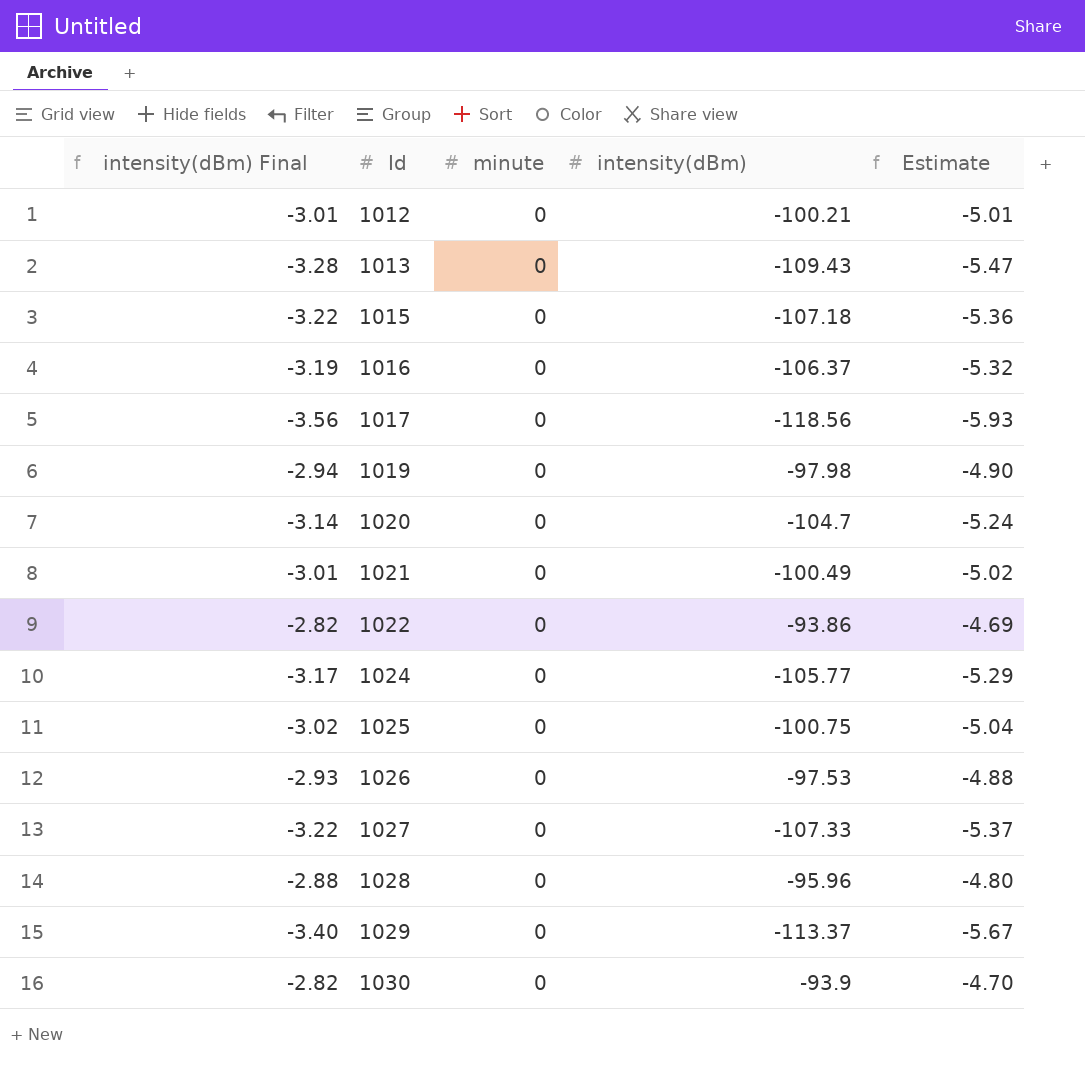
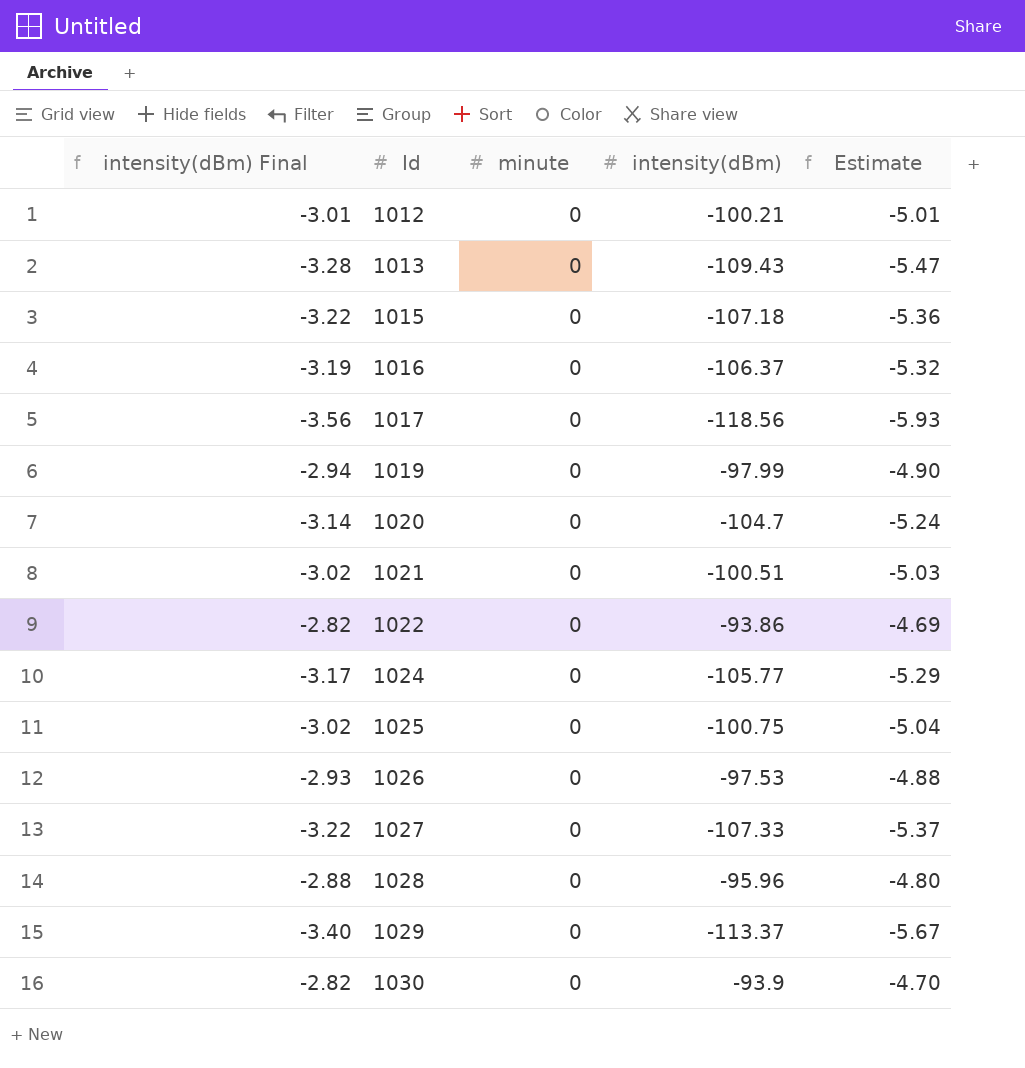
1019 | intensity(dBm): -97.98 -> -97.99
1021 | intensity(dBm) Final: -3.01 -> -3.02
1021 | intensity(dBm): -100.49 -> -100.51
1021 | Estimate: -5.02 -> -5.03

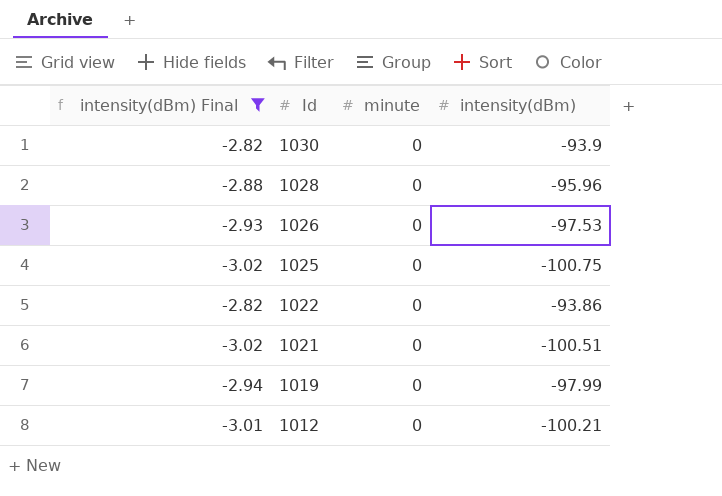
filter: none -> intensity(dBm) Final >= -3.02
row order: Id ascending -> Id descending
column Estimate | formula: [intensity(dBm)] * 0.05 -> none

